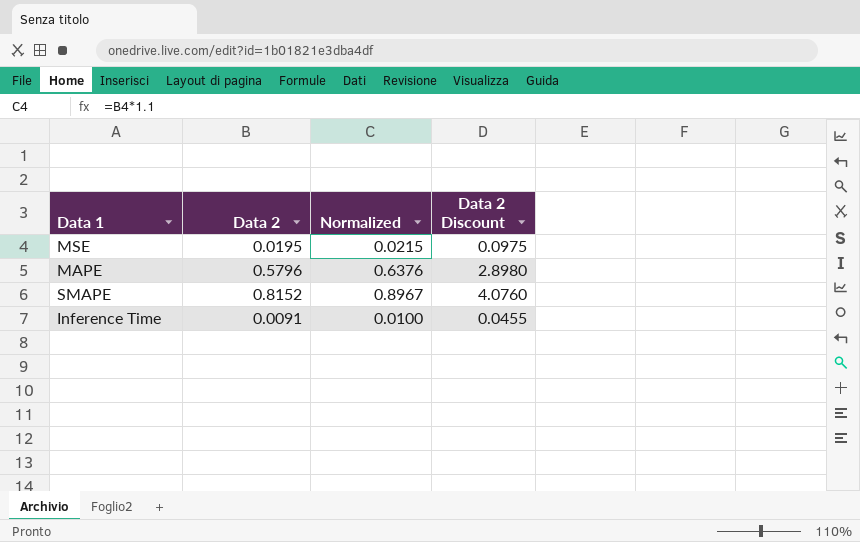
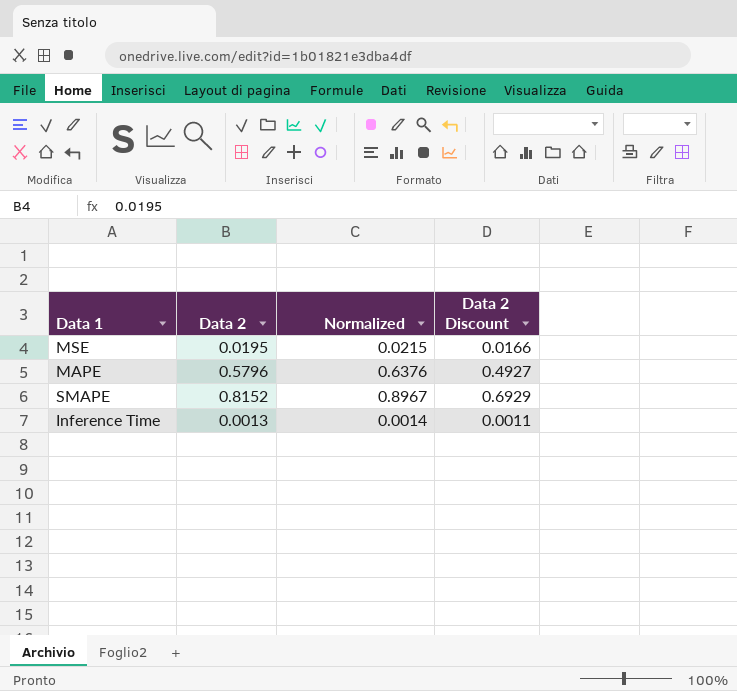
column Data 2 Discount | formula: [Data 2] * 5 -> [Data 2] * 0.85
Inference Time | Data 2: 0.0091 -> 0.0013
Inference Time | Normalized: 0.0100 -> 0.0014

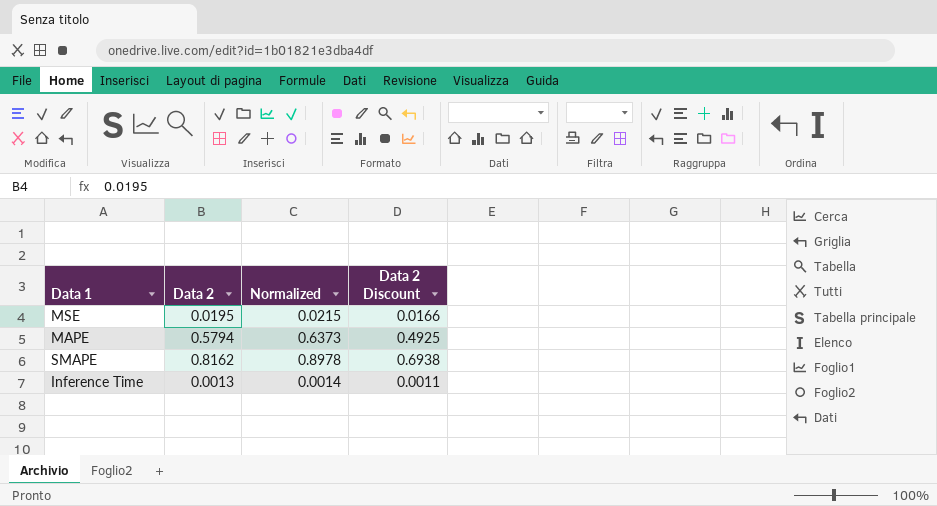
MAPE | Data 2: 0.5796 -> 0.5794
MAPE | Normalized: 0.6376 -> 0.6373
MAPE | Data 2 Discount: 0.4927 -> 0.4925
SMAPE | Data 2: 0.8152 -> 0.8162
SMAPE | Normalized: 0.8967 -> 0.8978
SMAPE | Data 2 Discount: 0.6929 -> 0.6938

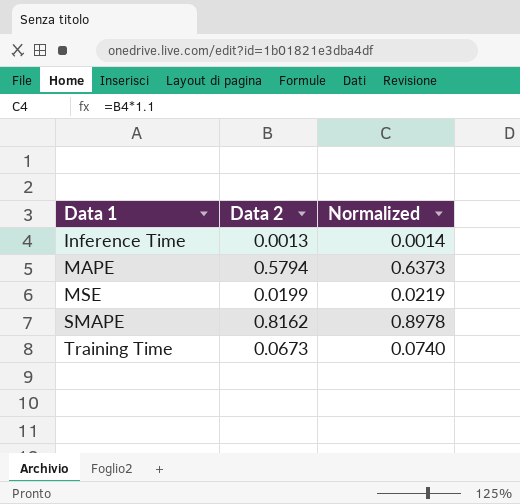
row order: none -> Data 1 ascending
column Data 2 Discount | formula: [Data 2] * 0.85 -> none
MSE | Data 2: 0.0195 -> 0.0199
MSE | Normalized: 0.0215 -> 0.0219
row Training Time: none -> 0.0673 | 0.0740

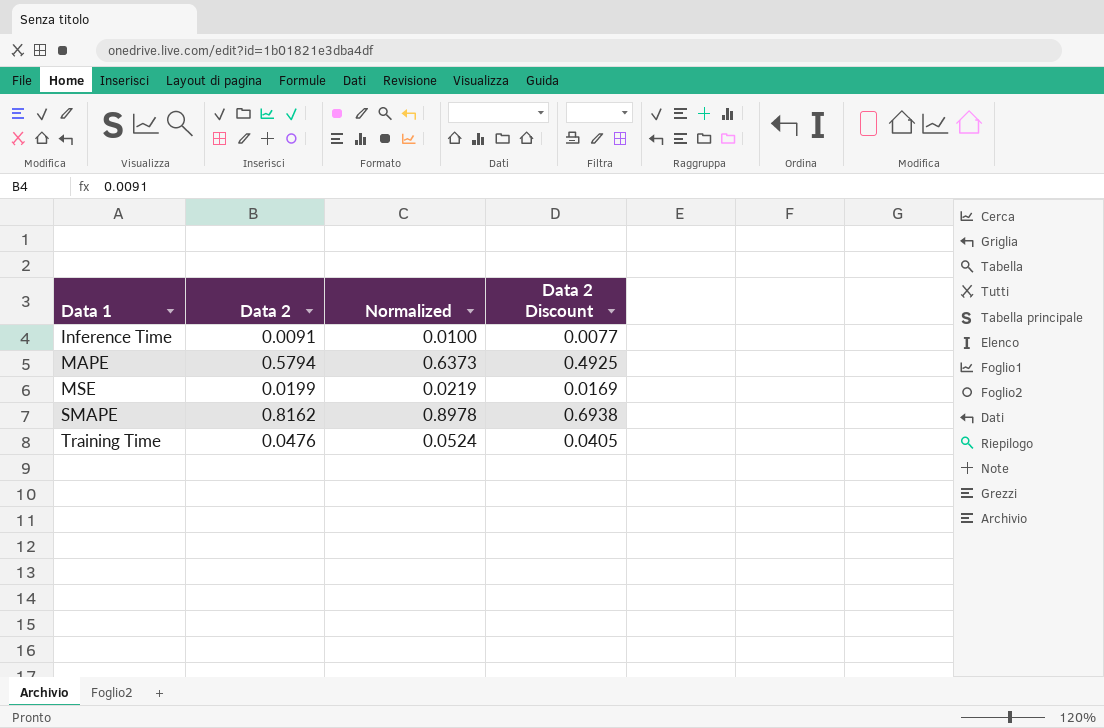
column Data 2 Discount | formula: none -> [Data 2] * 0.85
Inference Time | Data 2: 0.0013 -> 0.0091
Inference Time | Normalized: 0.0014 -> 0.0100
Training Time | Data 2: 0.0673 -> 0.0476
Training Time | Normalized: 0.0740 -> 0.0524

